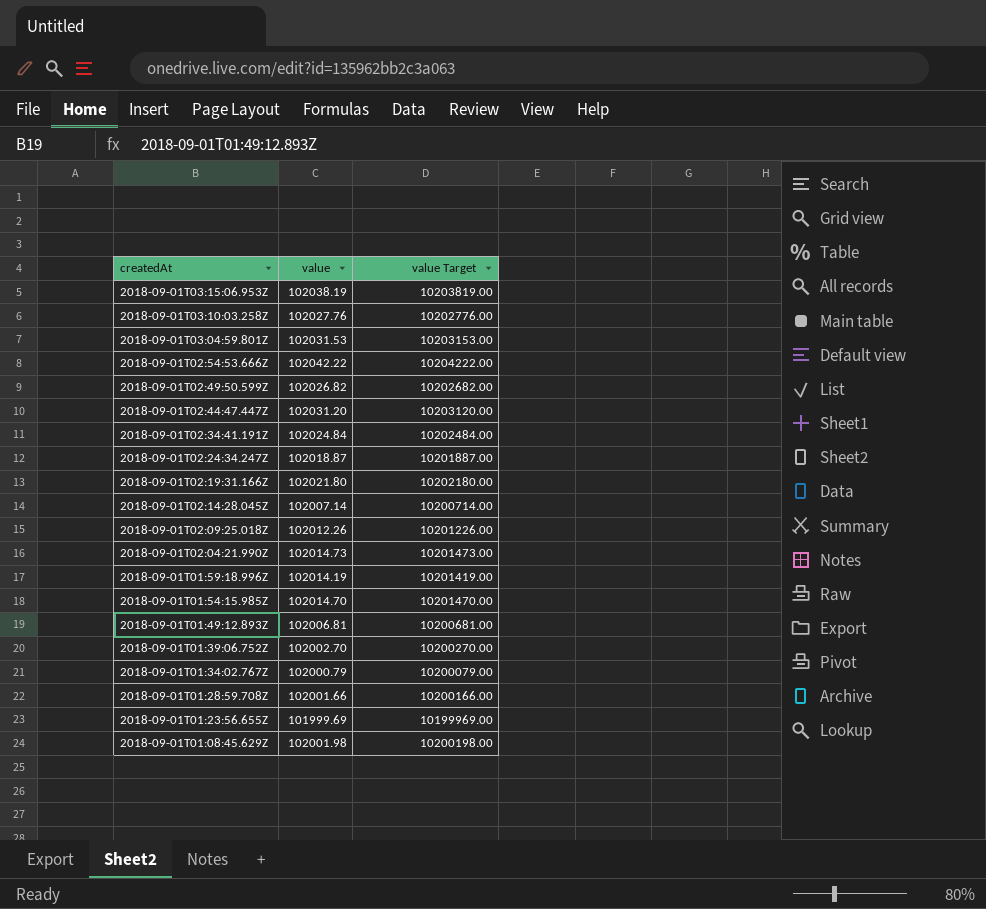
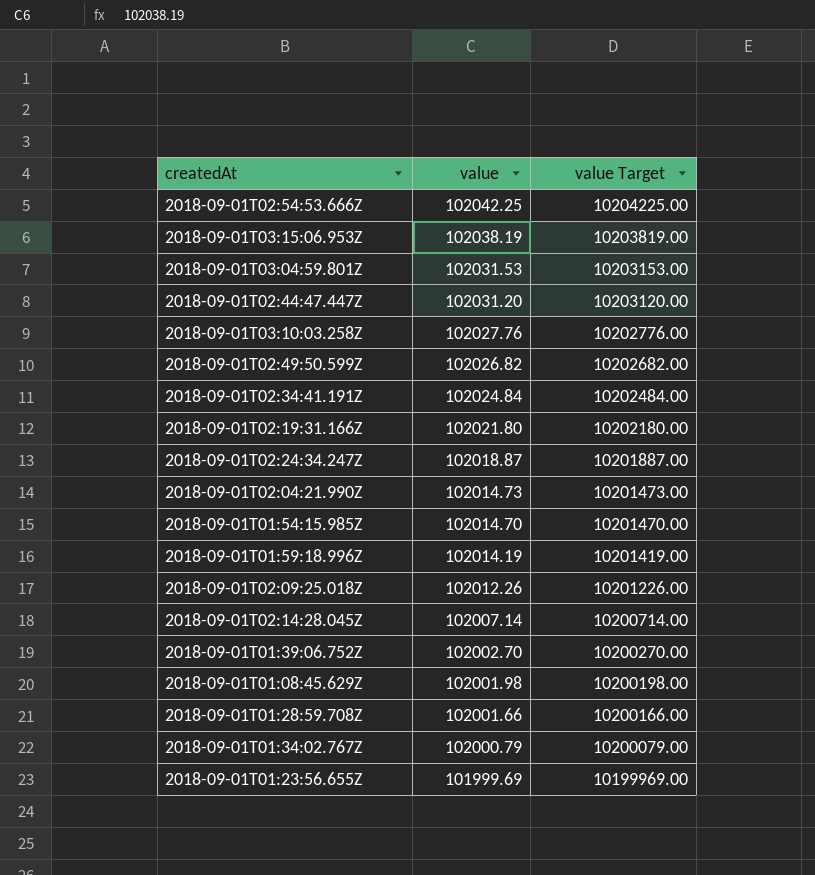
row order: createdAt descending -> value descending
row 2018-09-01T01:49:12.893Z: 102006.81 | 10200681.00 -> none
2018-09-01T02:54:53.666Z | value: 102042.22 -> 102042.25
2018-09-01T02:54:53.666Z | value Target: 10204222.00 -> 10204225.00

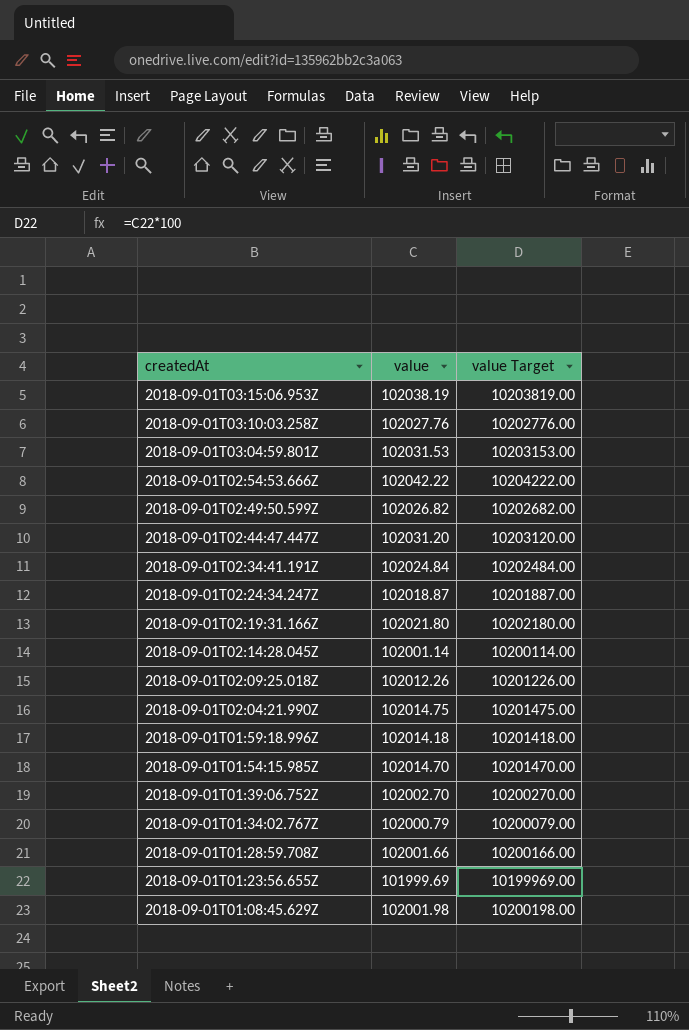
row order: value descending -> createdAt descending
2018-09-01T02:54:53.666Z | value: 102042.25 -> 102042.22
2018-09-01T02:54:53.666Z | value Target: 10204225.00 -> 10204222.00
2018-09-01T02:14:28.045Z | value: 102007.14 -> 102001.14
2018-09-01T02:14:28.045Z | value Target: 10200714.00 -> 10200114.00
2018-09-01T02:04:21.990Z | value: 102014.73 -> 102014.75
2018-09-01T02:04:21.990Z | value Target: 10201473.00 -> 10201475.00
2018-09-01T01:59:18.996Z | value: 102014.19 -> 102014.18
2018-09-01T01:59:18.996Z | value Target: 10201419.00 -> 10201418.00

